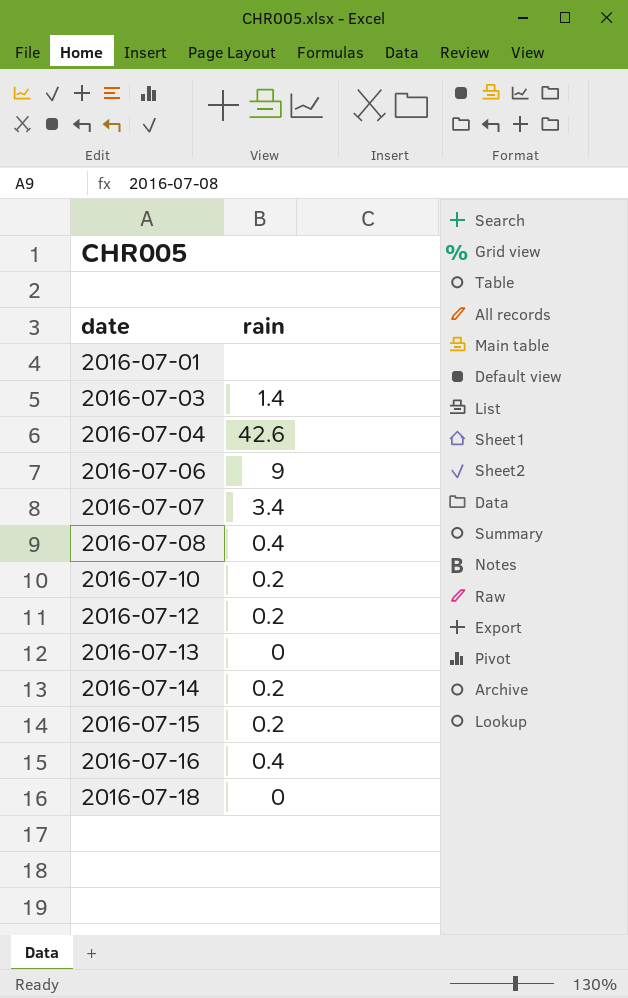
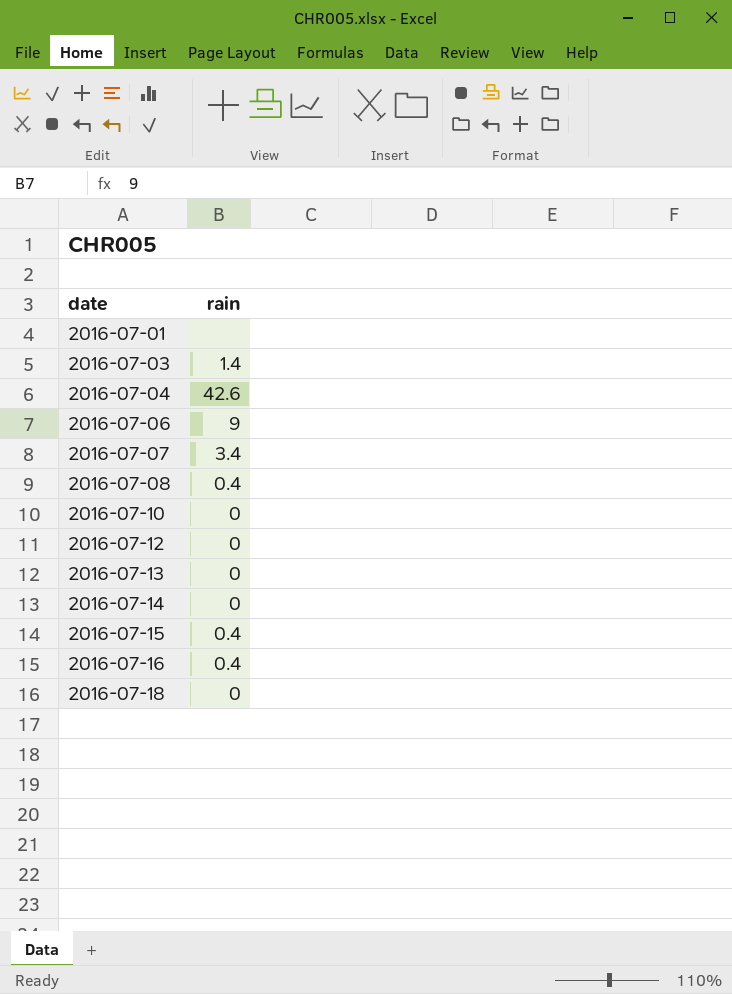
2016-07-10 | rain: 0.2 -> 0
2016-07-12 | rain: 0.2 -> 0
2016-07-14 | rain: 0.2 -> 0
2016-07-15 | rain: 0.2 -> 0.4

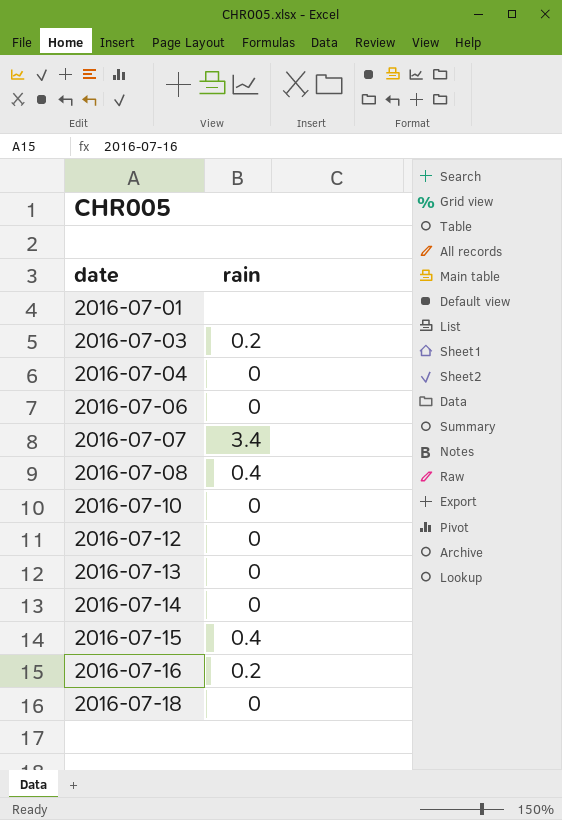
2016-07-03 | rain: 1.4 -> 0.2
2016-07-04 | rain: 42.6 -> 0
2016-07-06 | rain: 9 -> 0
2016-07-16 | rain: 0.4 -> 0.2

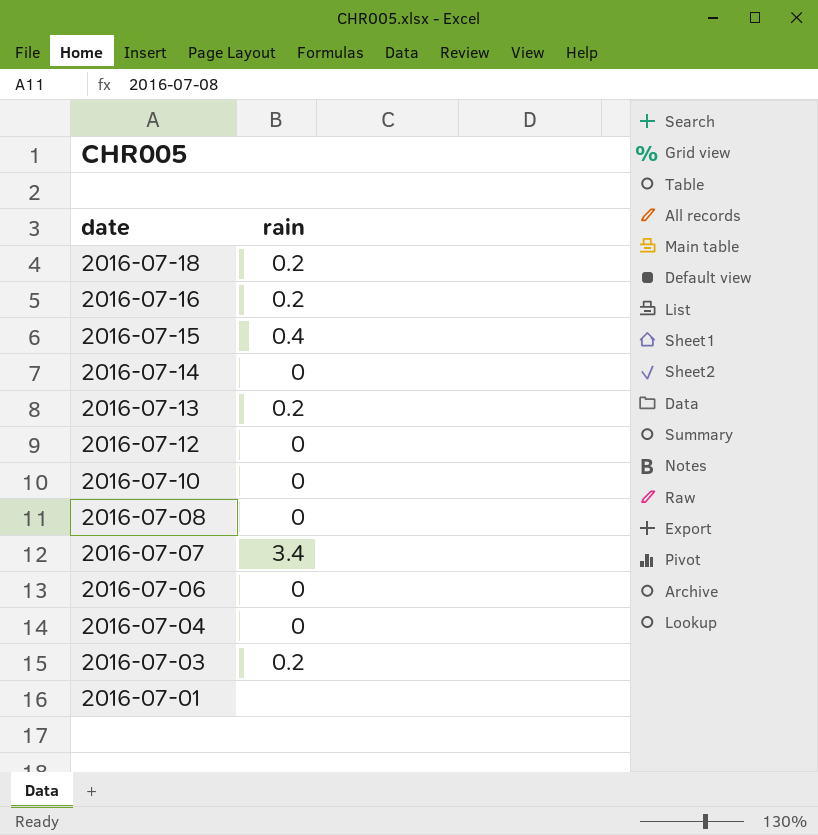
row order: date ascending -> date descending
2016-07-18 | rain: 0 -> 0.2
2016-07-13 | rain: 0 -> 0.2
2016-07-08 | rain: 0.4 -> 0

